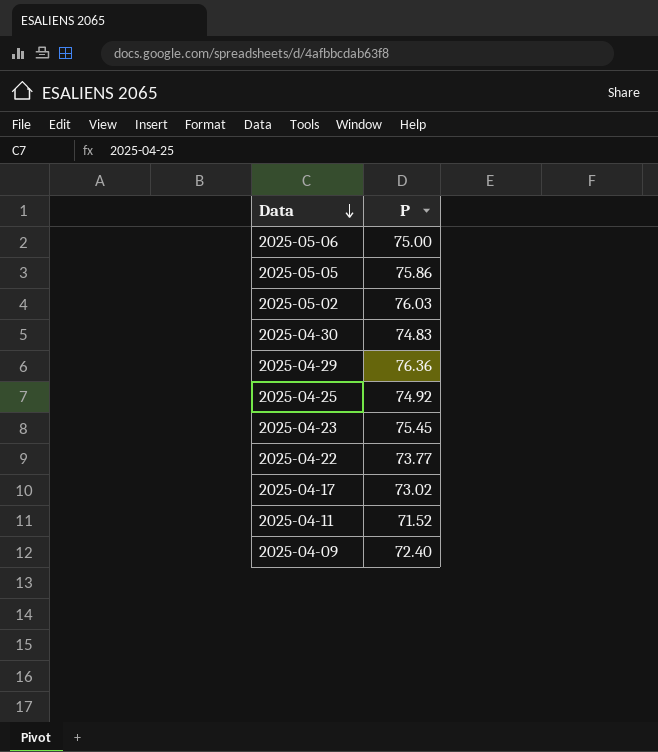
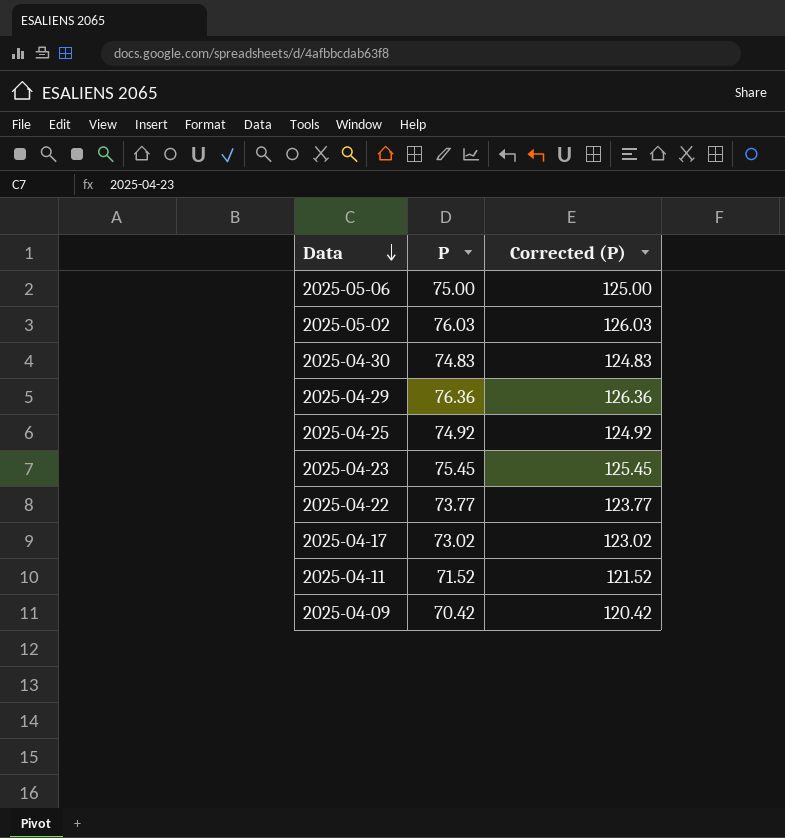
column Corrected (P) | formula: none -> [P] + 50
row 2025-05-05: 75.86 -> none
2025-04-09 | P: 72.40 -> 70.42

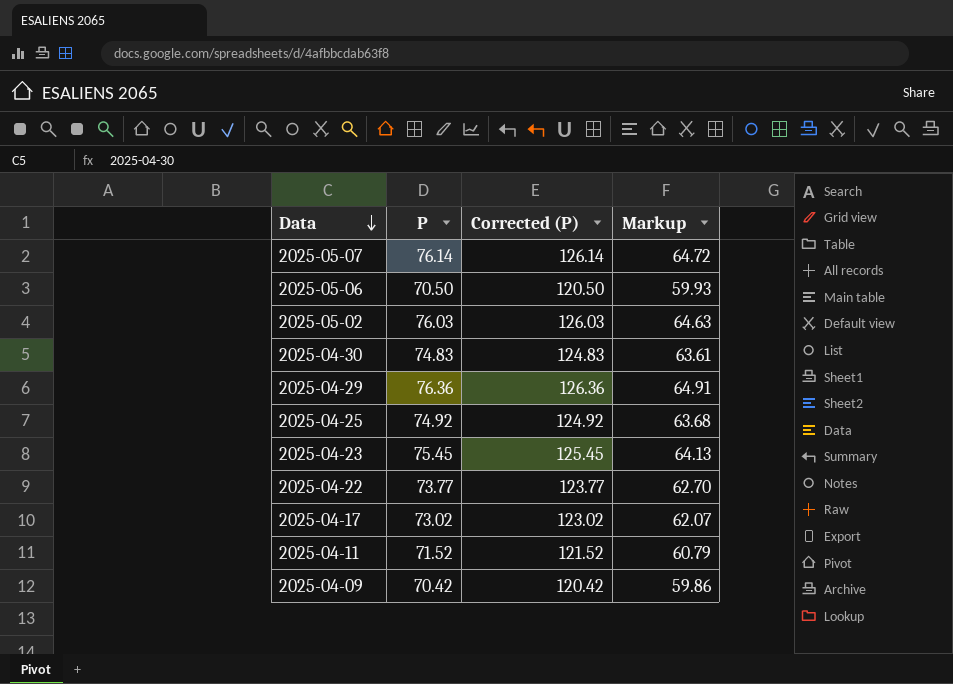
column Markup | formula: none -> [P] * 0.85
row 2025-05-07: none -> 76.14 | 126.14 | 64.72
2025-05-06 | P: 75.00 -> 70.50
2025-05-06 | Corrected (P): 125.00 -> 120.50

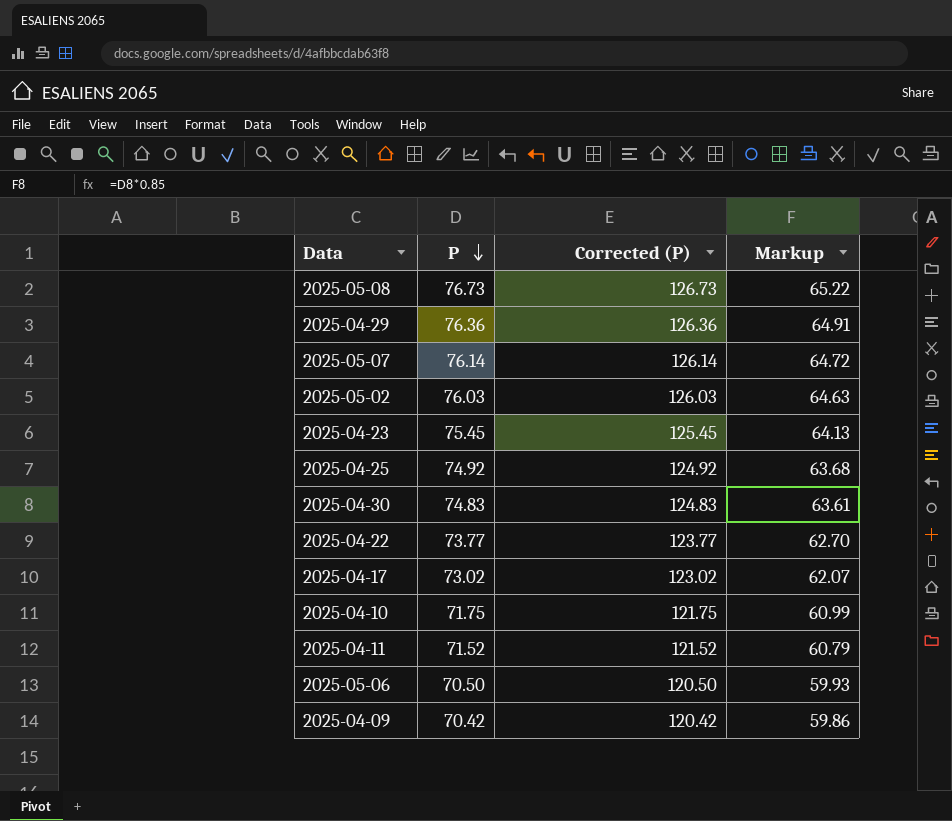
row order: Data descending -> P descending
row 2025-05-08: none -> 76.73 | 126.73 | 65.22
row 2025-04-10: none -> 71.75 | 121.75 | 60.99

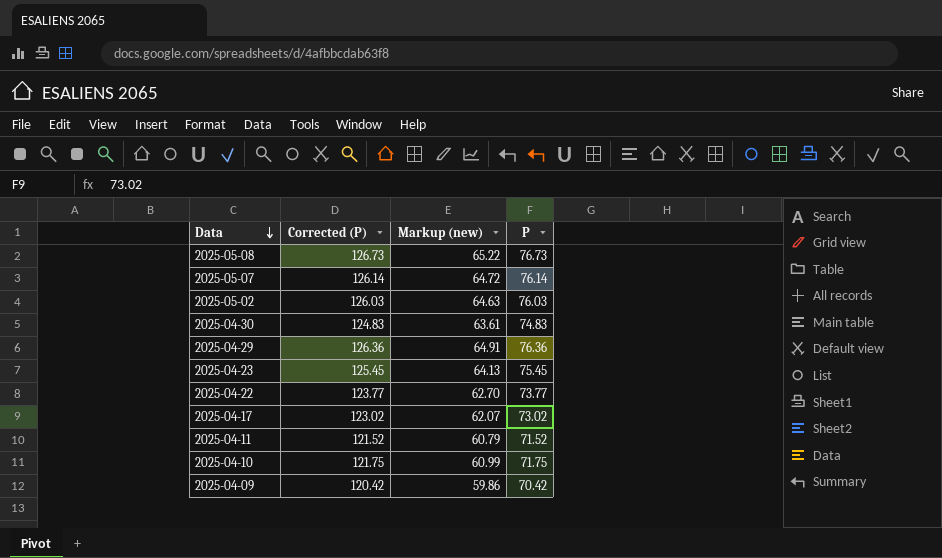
row order: P descending -> Data descending
column name: Markup -> Markup (new)
column P | position: 2 -> 4
row 2025-04-25: 74.92 | 124.92 | 63.68 -> none
row 2025-05-06: 70.50 | 120.50 | 59.93 -> none

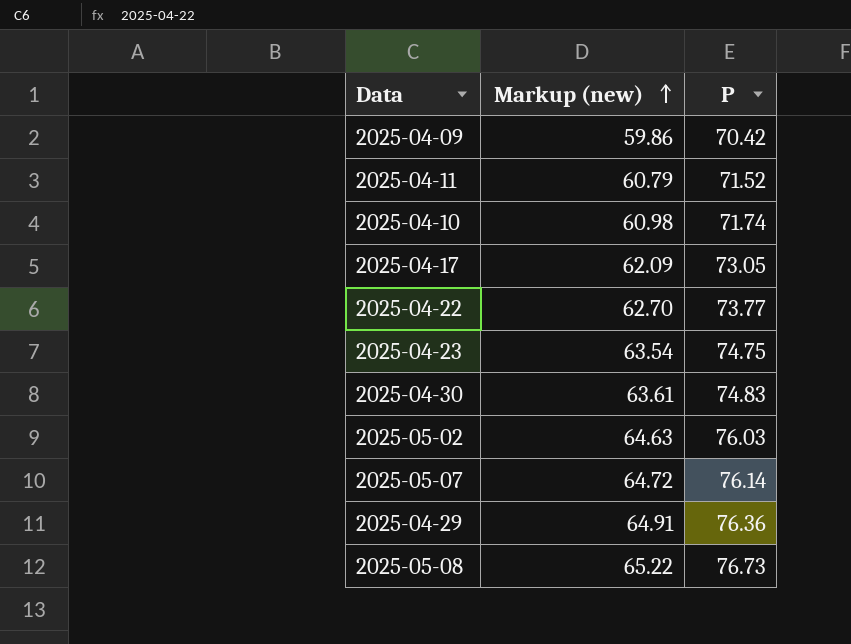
row order: Data descending -> Markup (new) ascending
column Corrected (P) | formula: [P] + 50 -> none
2025-04-10 | Markup (new): 60.99 -> 60.98
2025-04-10 | P: 71.75 -> 71.74
2025-04-17 | Markup (new): 62.07 -> 62.09
2025-04-17 | P: 73.02 -> 73.05
2025-04-23 | Markup (new): 64.13 -> 63.54
2025-04-23 | P: 75.45 -> 74.75

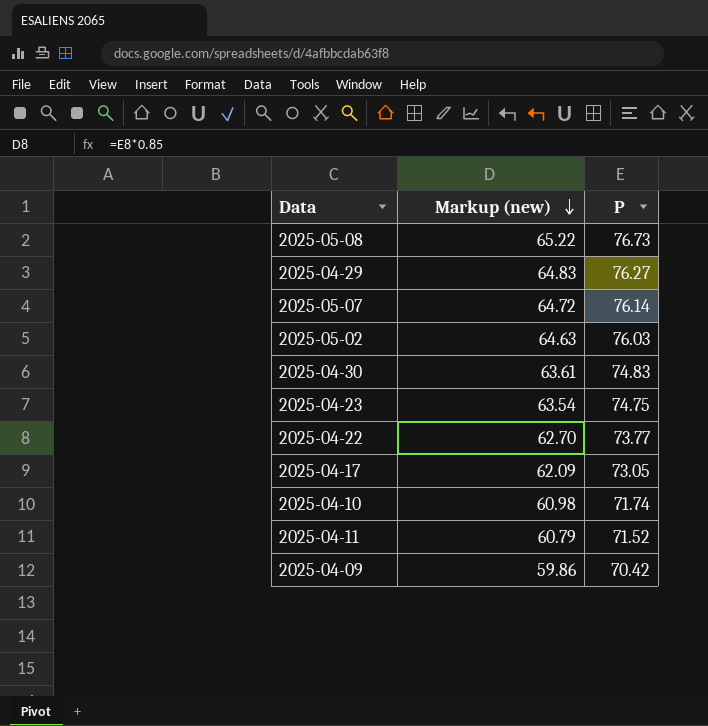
row order: Markup (new) ascending -> Markup (new) descending
2025-04-29 | Markup (new): 64.91 -> 64.83
2025-04-29 | P: 76.36 -> 76.27

